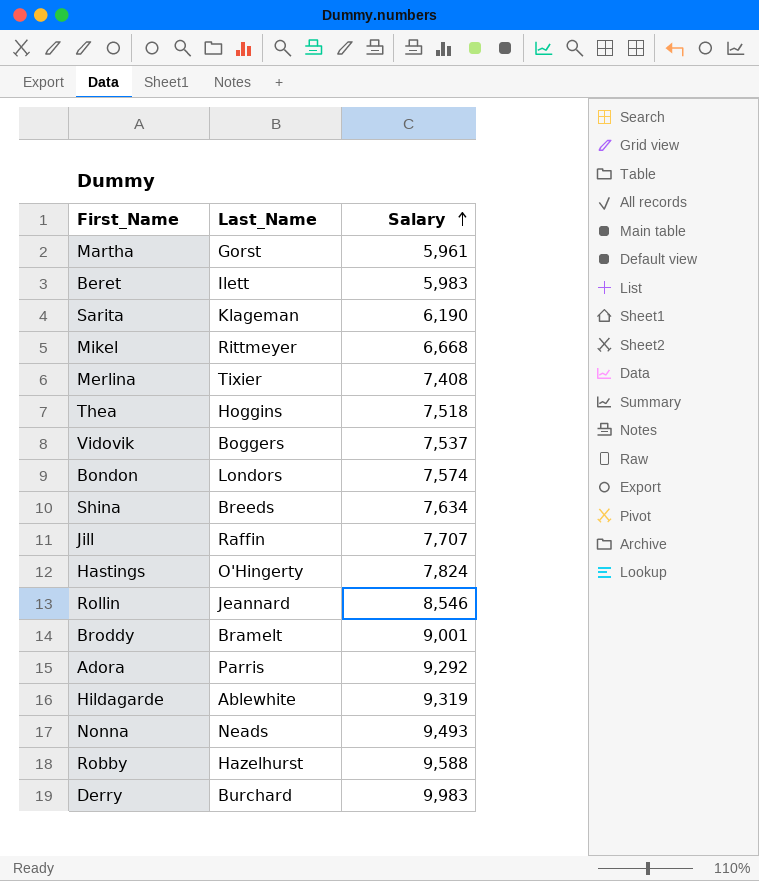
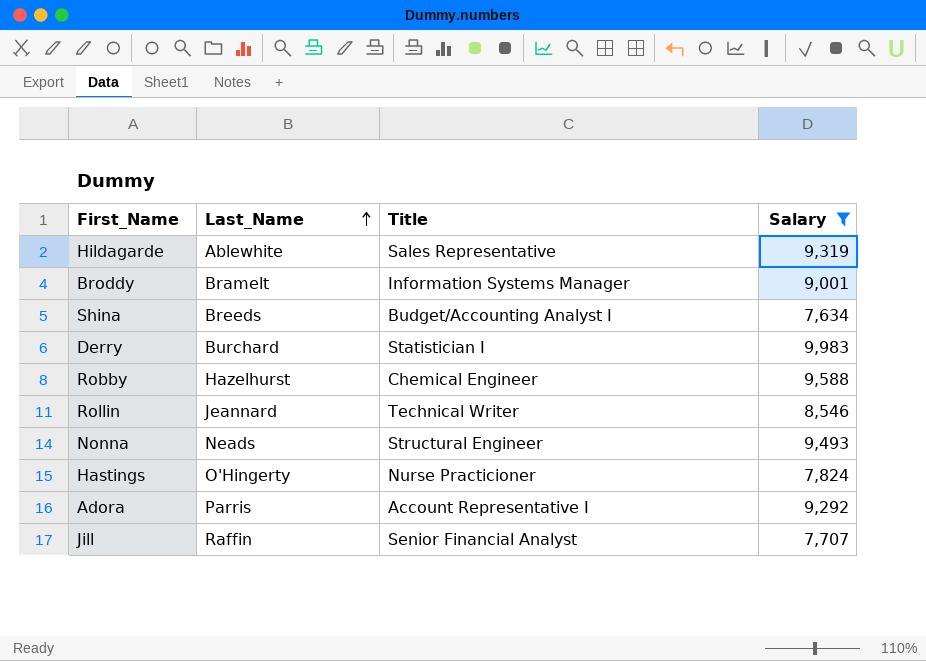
filter: none -> Salary >= 7,634
row order: Salary ascending -> Last_Name ascending
column Title | position: none -> 3

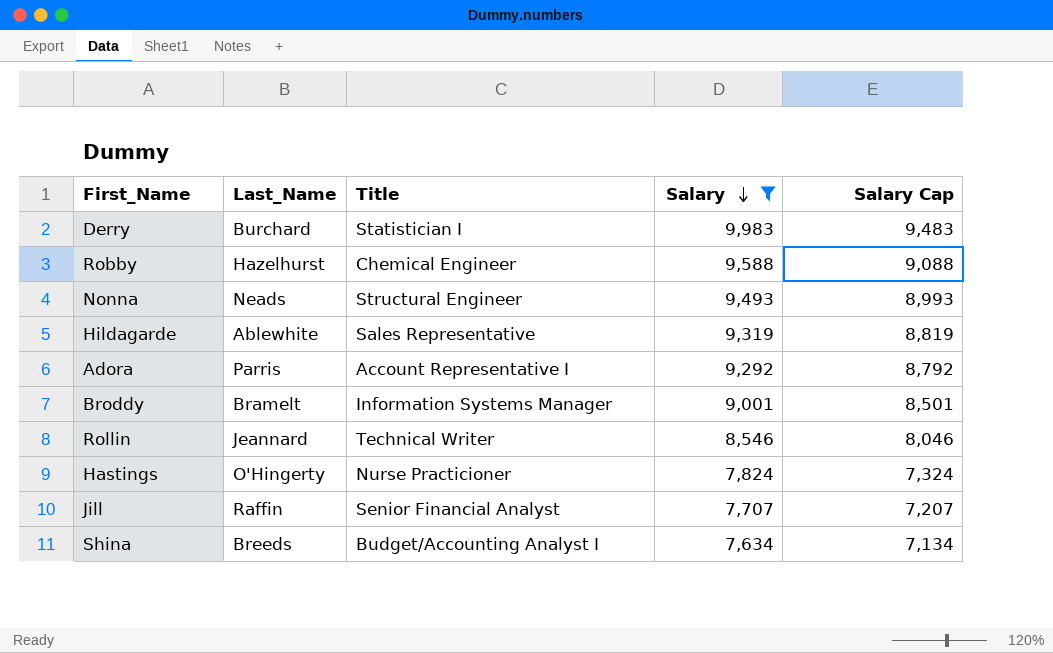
row order: Last_Name ascending -> Salary descending
column Salary Cap | formula: none -> [Salary] - 500

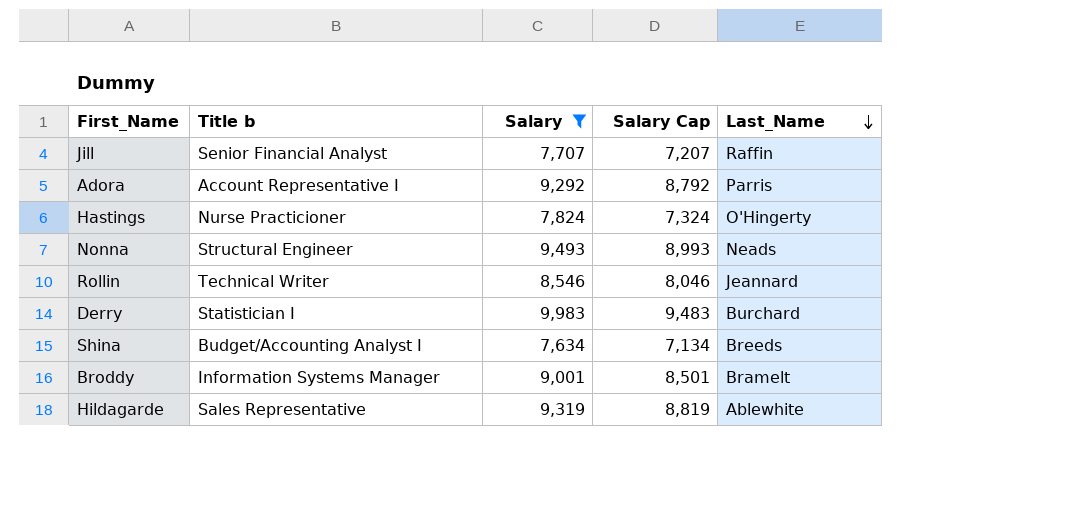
row order: Salary descending -> Last_Name descending
column name: Title -> Title b
column Last_Name | position: 2 -> 5
row Robby: Hazelhurst | Chemical Engineer | 9,588 | 9,088 -> none

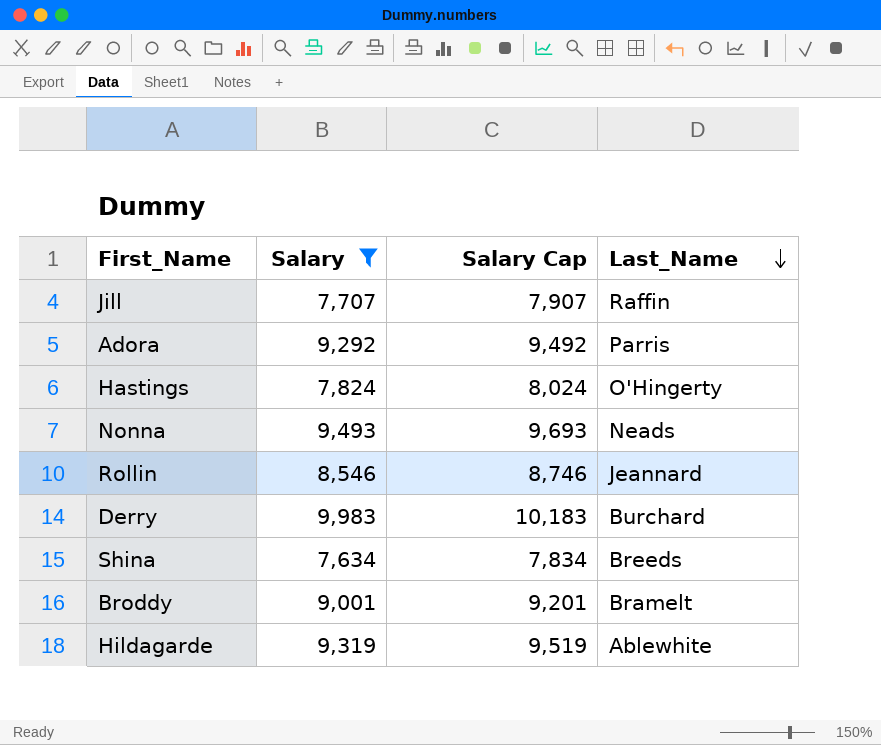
column Title b | position: 2 -> none
column Salary Cap | formula: [Salary] - 500 -> [Salary] + 200

